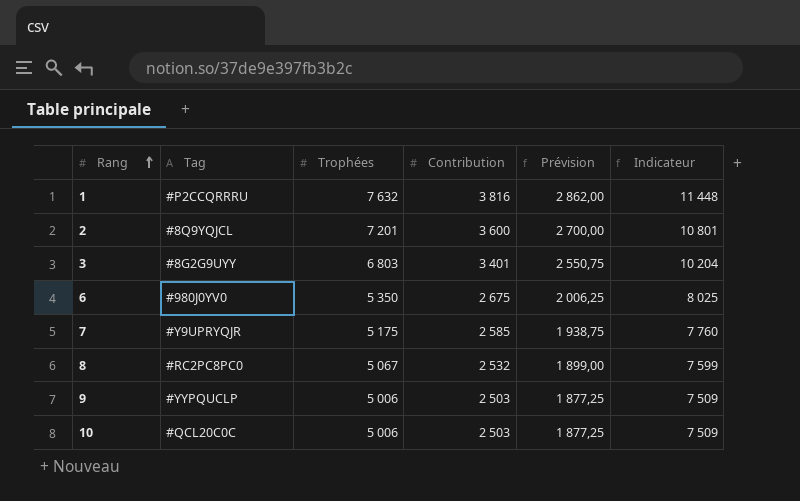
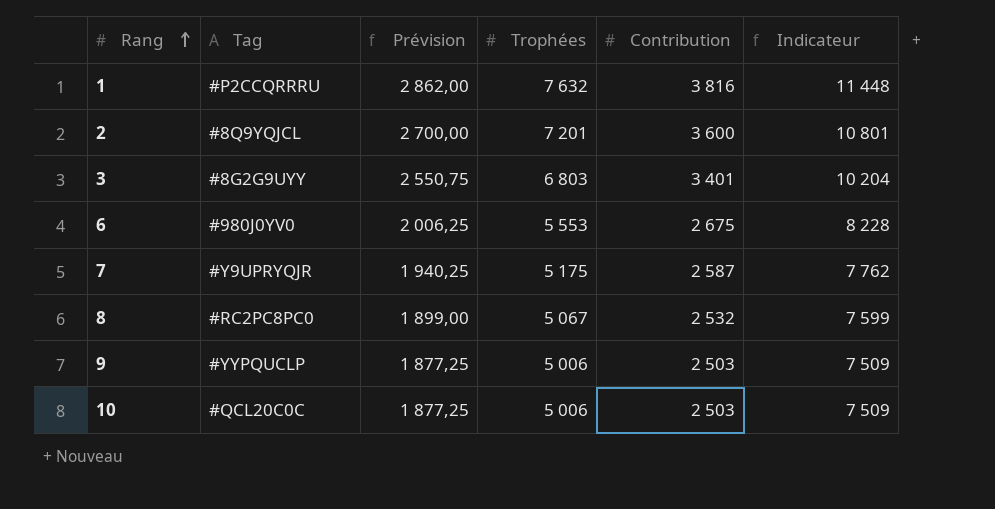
column Prévision | position: 5 -> 3
6 | Trophées: 5 350 -> 5 553
6 | Indicateur: 8 025 -> 8 228
7 | Prévision: 1 938,75 -> 1 940,25
7 | Contribution: 2 585 -> 2 587
7 | Indicateur: 7 760 -> 7 762

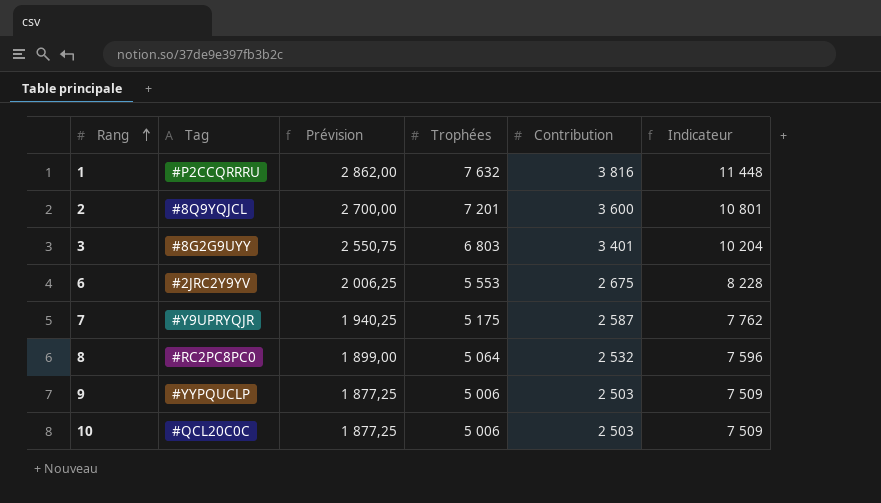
6 | Tag: #980J0YV0 -> #2JRC2Y9YV
8 | Trophées: 5 067 -> 5 064
8 | Indicateur: 7 599 -> 7 596

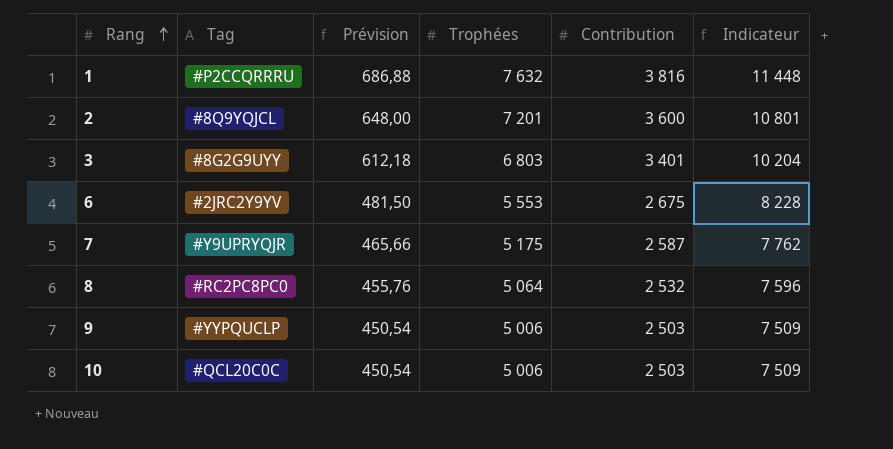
column Prévision | formula: [Contribution] * 0,75 -> [Contribution] * 0,18

